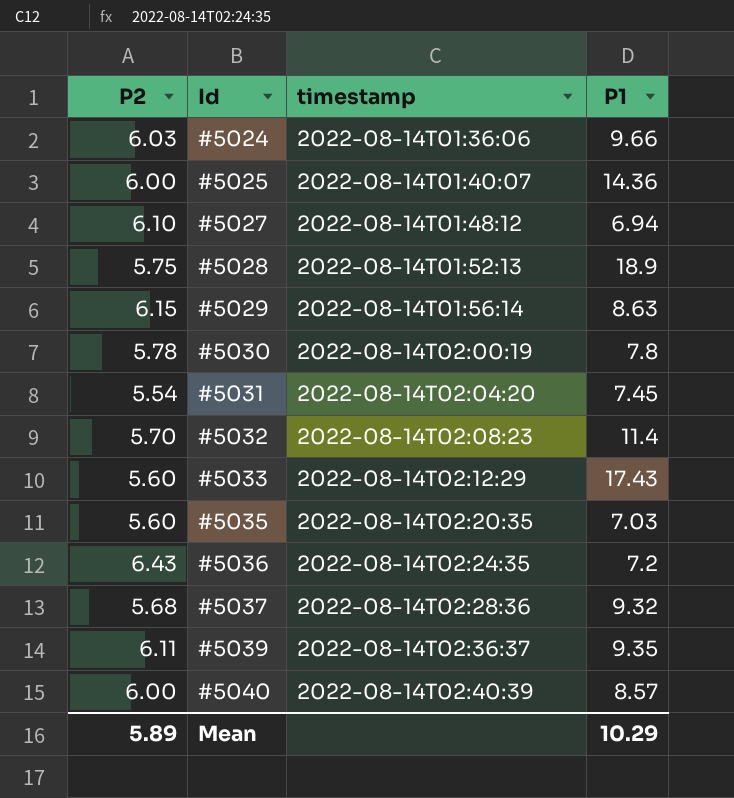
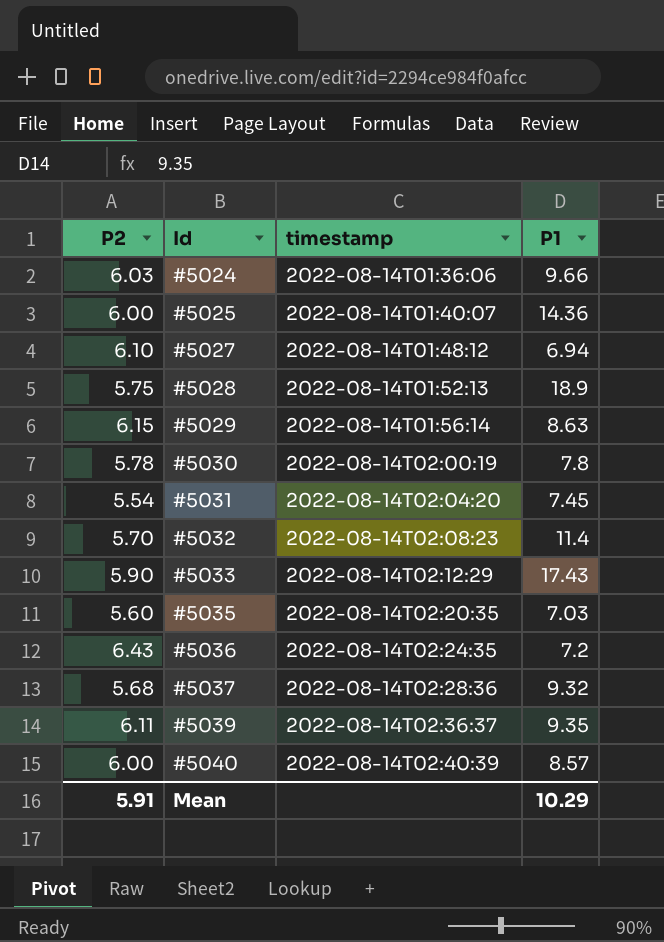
#5033 | P2: 5.60 -> 5.90
Mean | P2: 5.89 -> 5.91

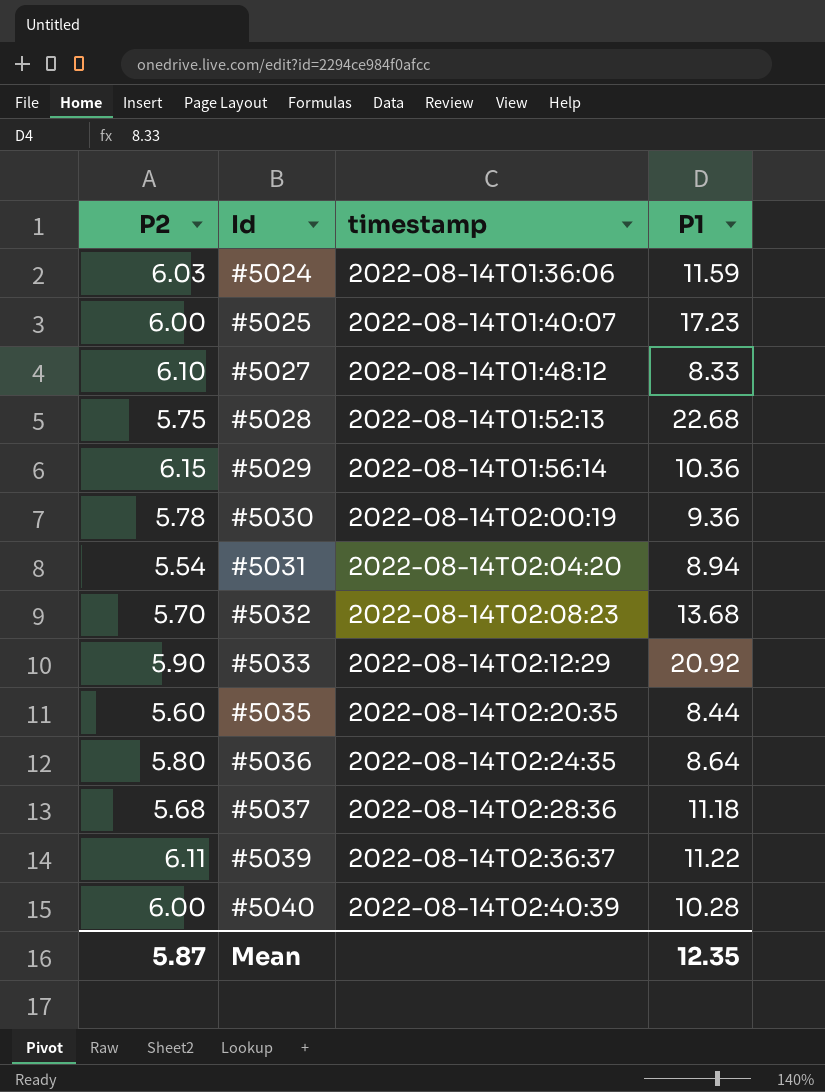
#5024 | P1: 9.66 -> 11.59
#5025 | P1: 14.36 -> 17.23
#5027 | P1: 6.94 -> 8.33
#5028 | P1: 18.9 -> 22.68
#5029 | P1: 8.63 -> 10.36
#5030 | P1: 7.8 -> 9.36
#5031 | P1: 7.45 -> 8.94
#5032 | P1: 11.4 -> 13.68
#5033 | P1: 17.43 -> 20.92
#5035 | P1: 7.03 -> 8.44
#5036 | P2: 6.43 -> 5.80
#5036 | P1: 7.2 -> 8.64
#5037 | P1: 9.32 -> 11.18
#5039 | P1: 9.35 -> 11.22
#5040 | P1: 8.57 -> 10.28
Mean | P2: 5.91 -> 5.87
Mean | P1: 10.29 -> 12.35

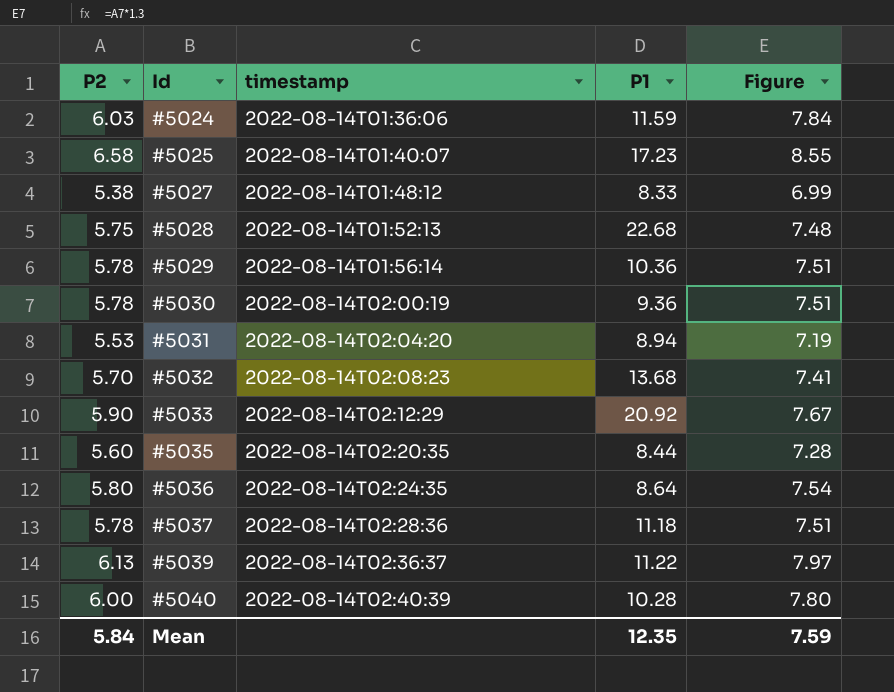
column Figure | formula: none -> [P2] * 1.3
#5025 | P2: 6.00 -> 6.58
#5027 | P2: 6.10 -> 5.38
#5029 | P2: 6.15 -> 5.78
#5031 | P2: 5.54 -> 5.53
#5037 | P2: 5.68 -> 5.78
#5039 | P2: 6.11 -> 6.13
Mean | P2: 5.87 -> 5.84

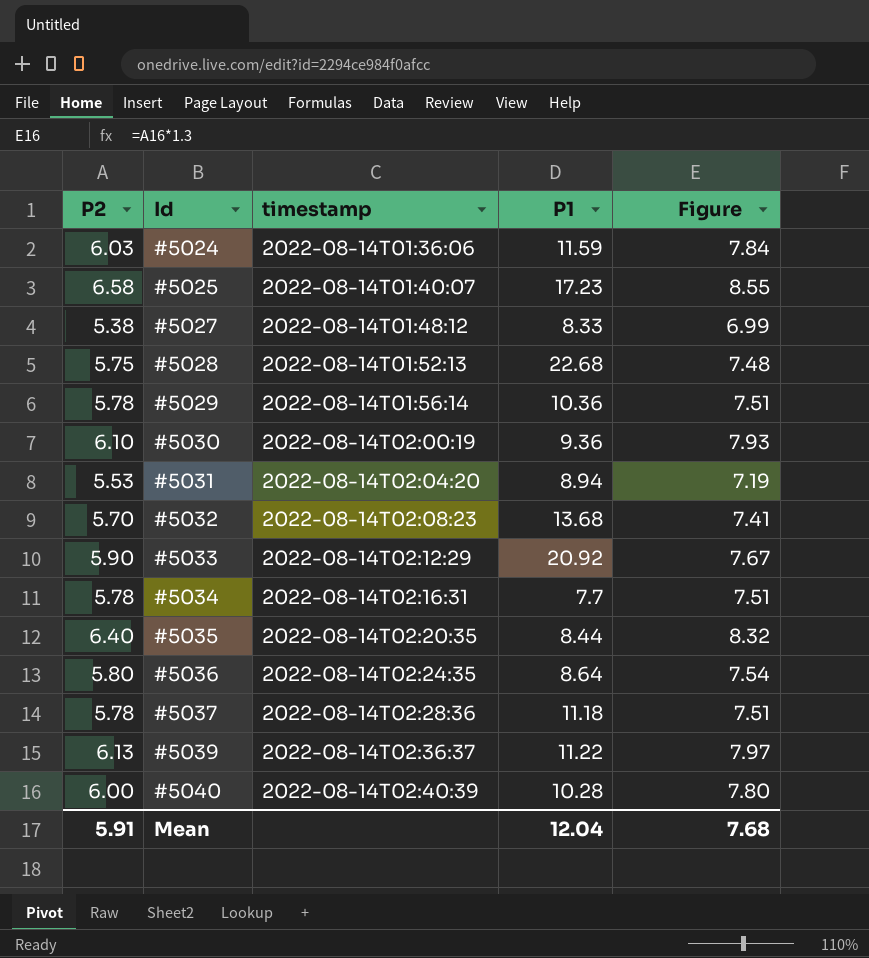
#5030 | P2: 5.78 -> 6.10
#5030 | Figure: 7.51 -> 7.93
row #5034: none -> 5.78 | 2022-08-14T02:16:31 | 7.7 | 7.51
#5035 | P2: 5.60 -> 6.40
#5035 | Figure: 7.28 -> 8.32
Mean | P2: 5.84 -> 5.91
Mean | P1: 12.35 -> 12.04
Mean | Figure: 7.59 -> 7.68

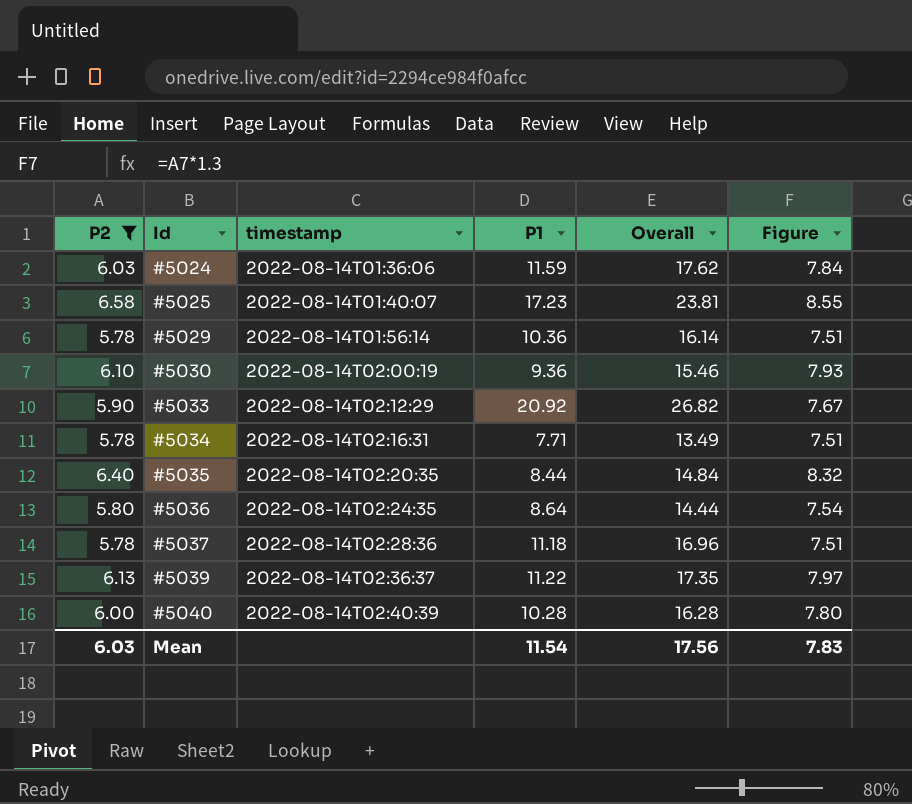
filter: none -> P2 >= 5.78
column Overall | formula: none -> [P2] + [P1]
#5034 | P1: 7.7 -> 7.71
Mean | P2: 5.91 -> 6.03
Mean | P1: 12.04 -> 11.54
Mean | Figure: 7.68 -> 7.83

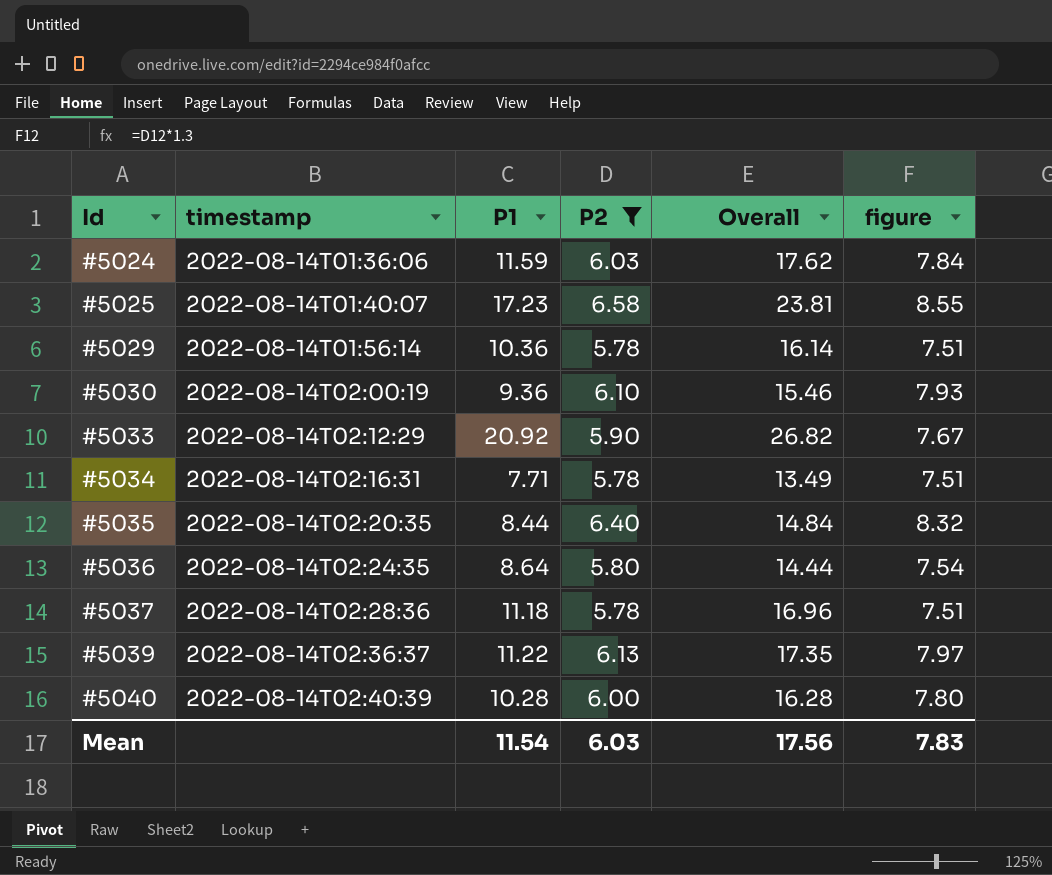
column P2 | position: 1 -> 4
column name: Figure -> figure

